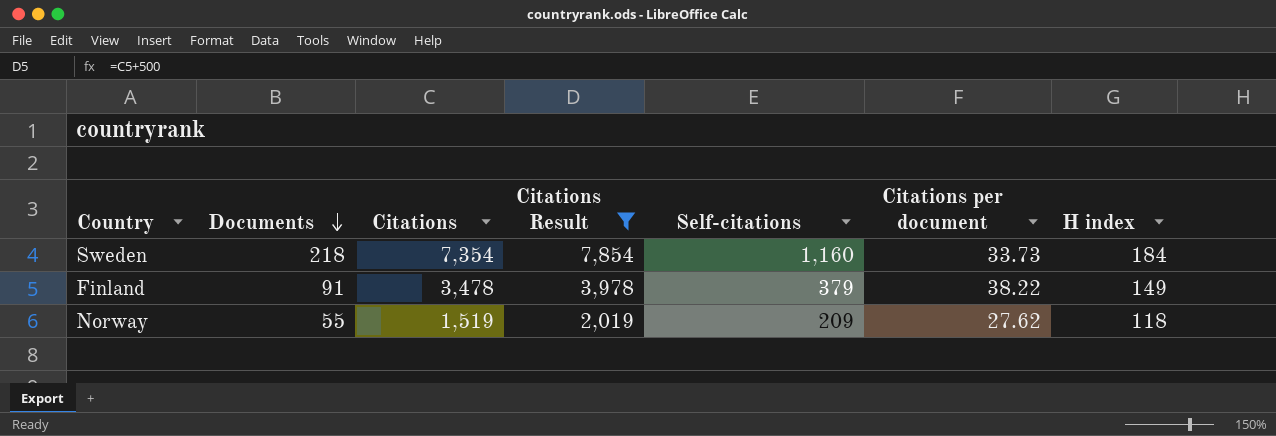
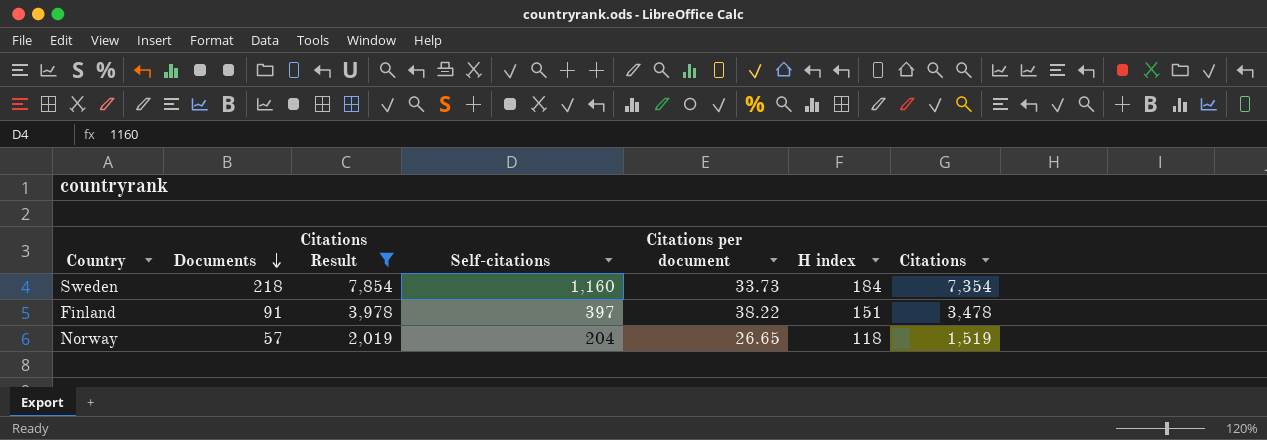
column Citations | position: 3 -> 7
Finland | Self-citations: 379 -> 397
Finland | H index: 149 -> 151
Norway | Documents: 55 -> 57
Norway | Self-citations: 209 -> 204
Norway | Citations per document: 27.62 -> 26.65

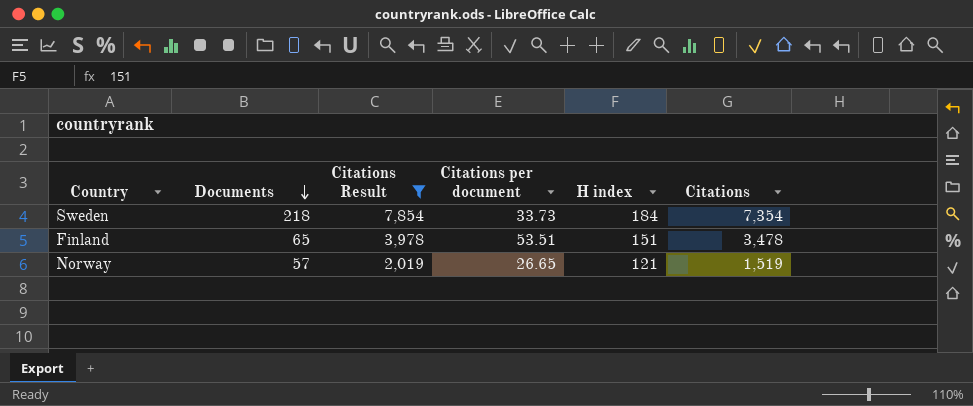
column Self-citations | position: 4 -> none
Finland | Documents: 91 -> 65
Finland | Citations per document: 38.22 -> 53.51
Norway | H index: 118 -> 121

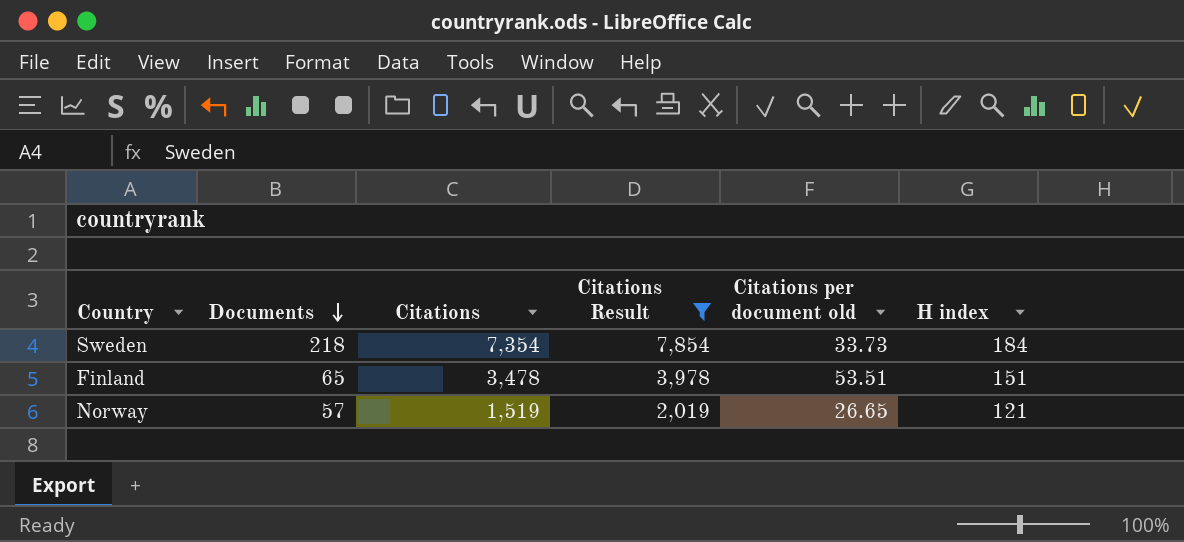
column Citations | position: 6 -> 3
column name: Citations per document -> Citations per document old

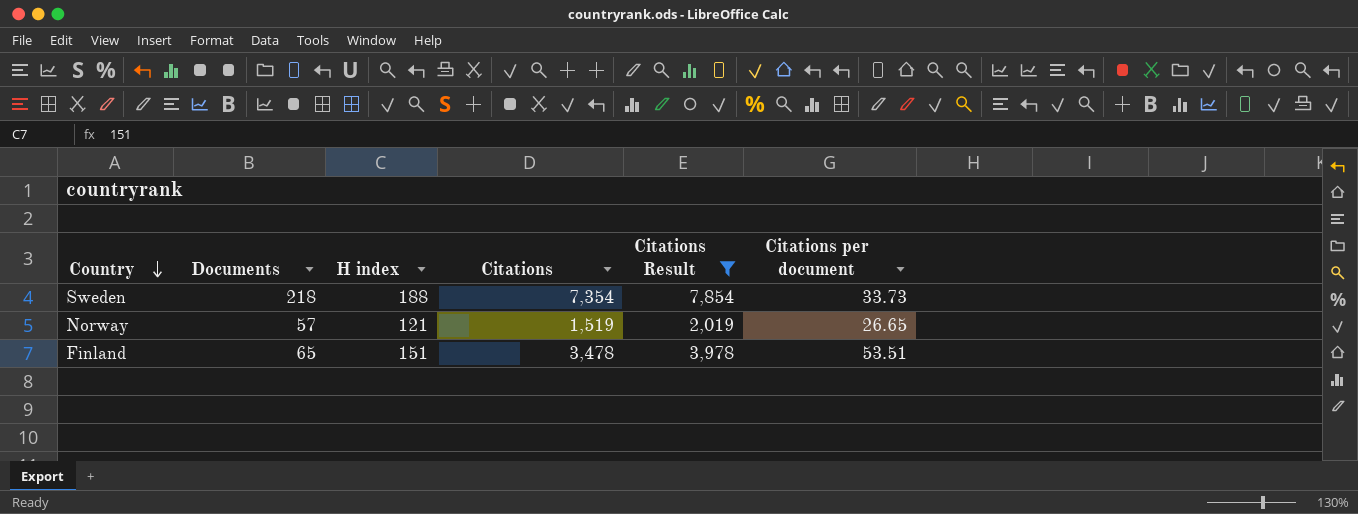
row order: Documents descending -> Country descending
column H index | position: 6 -> 3
column name: Citations per document old -> Citations per document
Sweden | H index: 184 -> 188

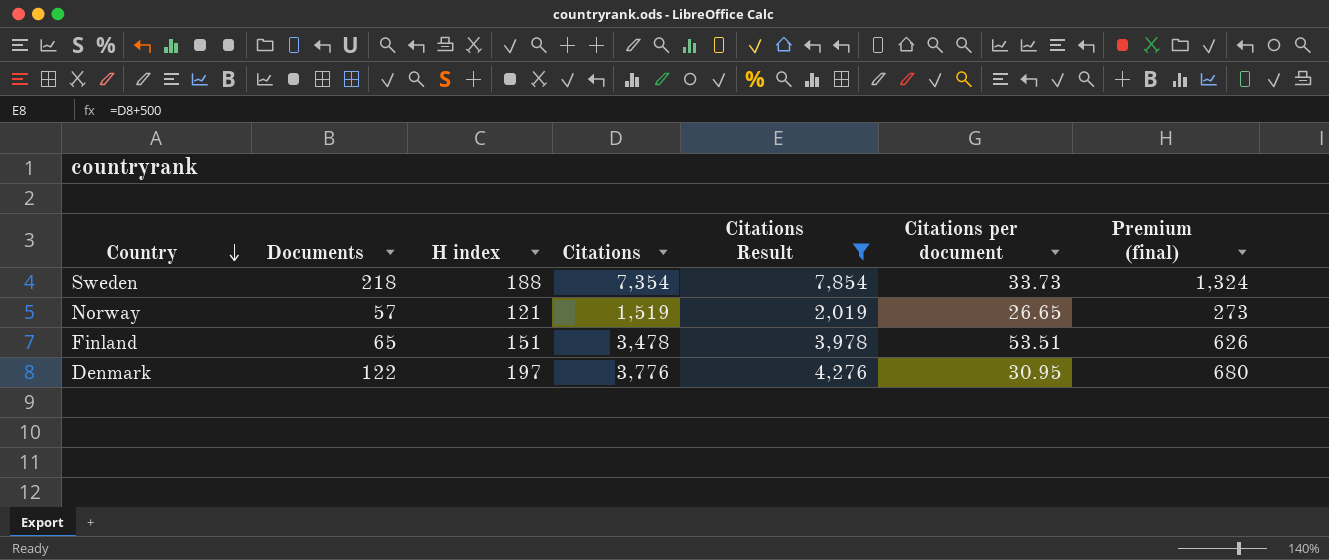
column Premium (final) | formula: none -> [Citations] * 0.18
row Denmark: none -> 122 | 197 | 3,776 | 4,276 | 30.95 | 680

